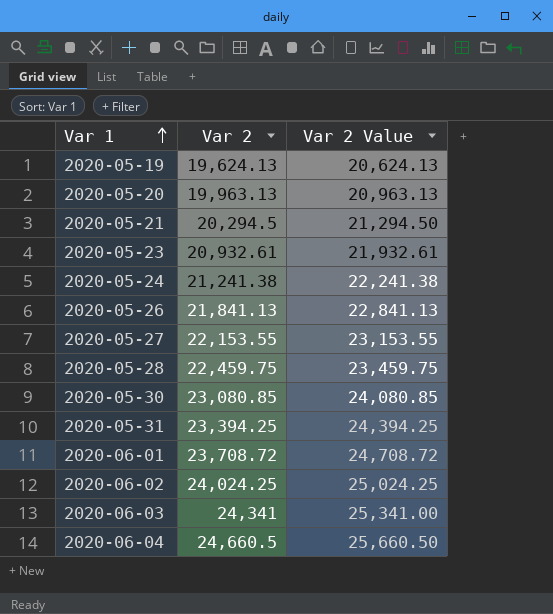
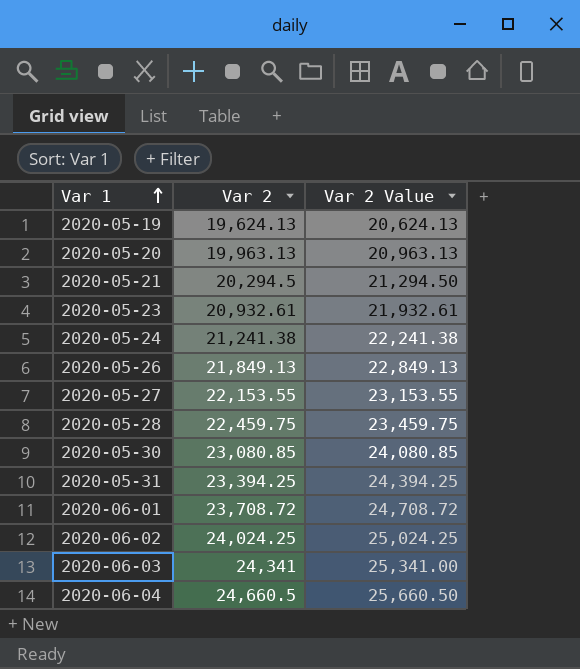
2020-05-26 | Var 2: 21,841.13 -> 21,849.13
2020-05-26 | Var 2 Value: 22,841.13 -> 22,849.13

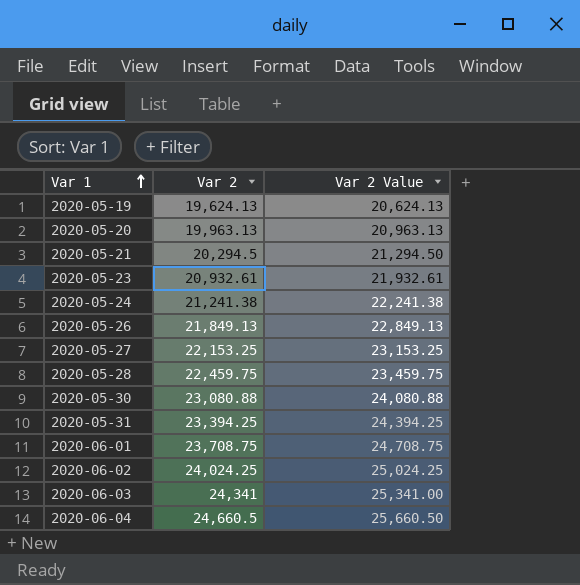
2020-05-27 | Var 2: 22,153.55 -> 22,153.25
2020-05-27 | Var 2 Value: 23,153.55 -> 23,153.25
2020-05-30 | Var 2: 23,080.85 -> 23,080.88
2020-05-30 | Var 2 Value: 24,080.85 -> 24,080.88
2020-06-01 | Var 2: 23,708.72 -> 23,708.75
2020-06-01 | Var 2 Value: 24,708.72 -> 24,708.75

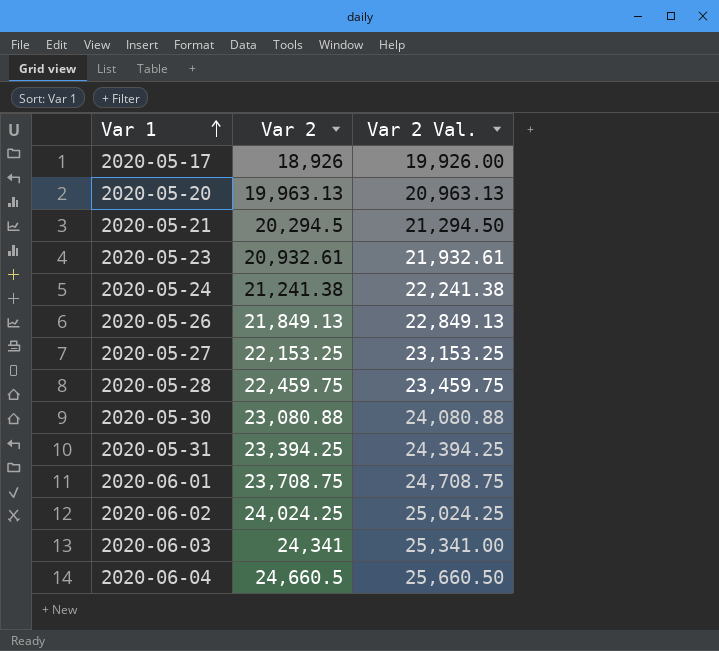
column name: Var 2 Value -> Var 2 Val.
row 2020-05-19: 19,624.13 | 20,624.13 -> none
row 2020-05-17: none -> 18,926 | 19,926.00

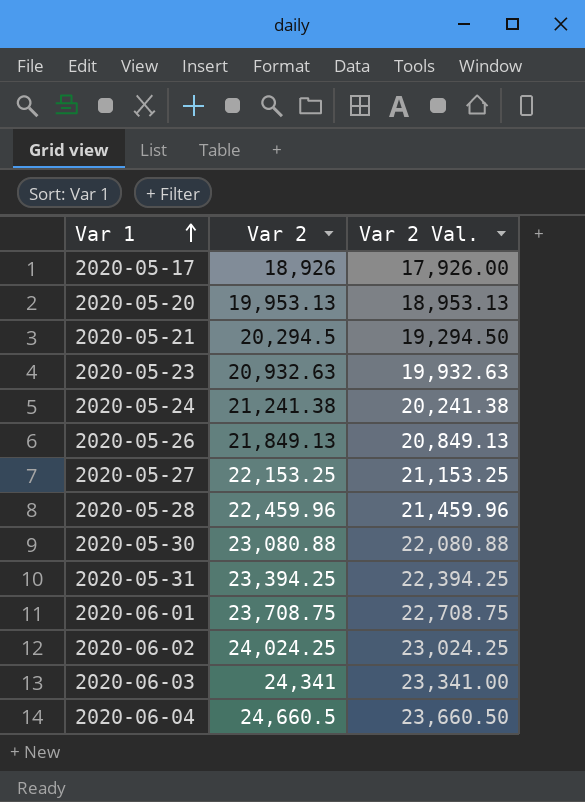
column Var 2 Val. | formula: [Var 2] + 1000 -> [Var 2] - 1000
2020-05-20 | Var 2: 19,963.13 -> 19,953.13
2020-05-23 | Var 2: 20,932.61 -> 20,932.63
2020-05-28 | Var 2: 22,459.75 -> 22,459.96

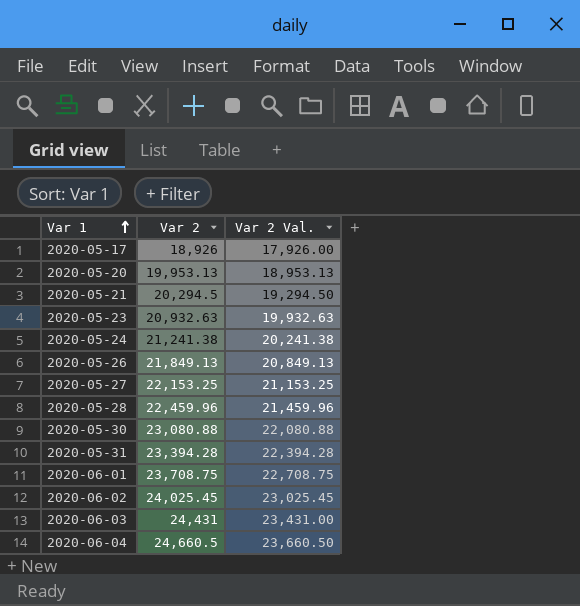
2020-05-31 | Var 2: 23,394.25 -> 23,394.28
2020-05-31 | Var 2 Val.: 22,394.25 -> 22,394.28
2020-06-02 | Var 2: 24,024.25 -> 24,025.45
2020-06-02 | Var 2 Val.: 23,024.25 -> 23,025.45
2020-06-03 | Var 2: 24,341 -> 24,431
2020-06-03 | Var 2 Val.: 23,341.00 -> 23,431.00

